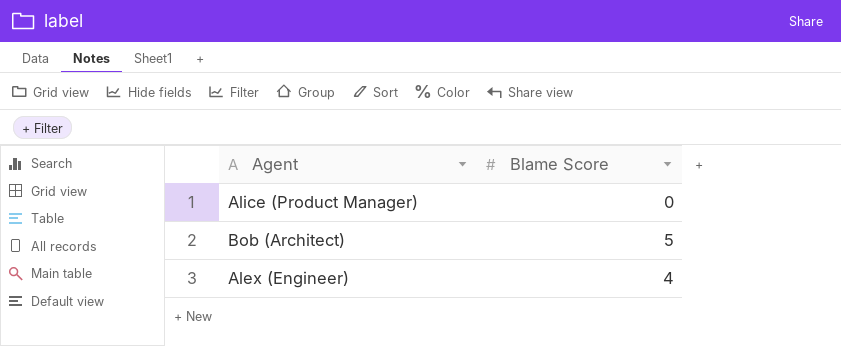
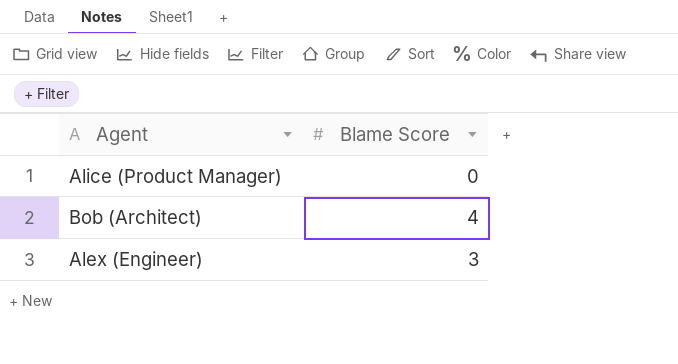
Bob (Architect) | Blame Score: 5 -> 4
Alex (Engineer) | Blame Score: 4 -> 3

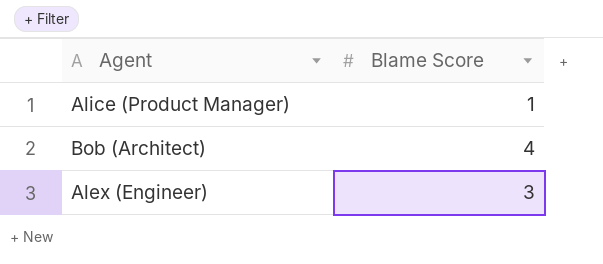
Alice (Product Manager) | Blame Score: 0 -> 1

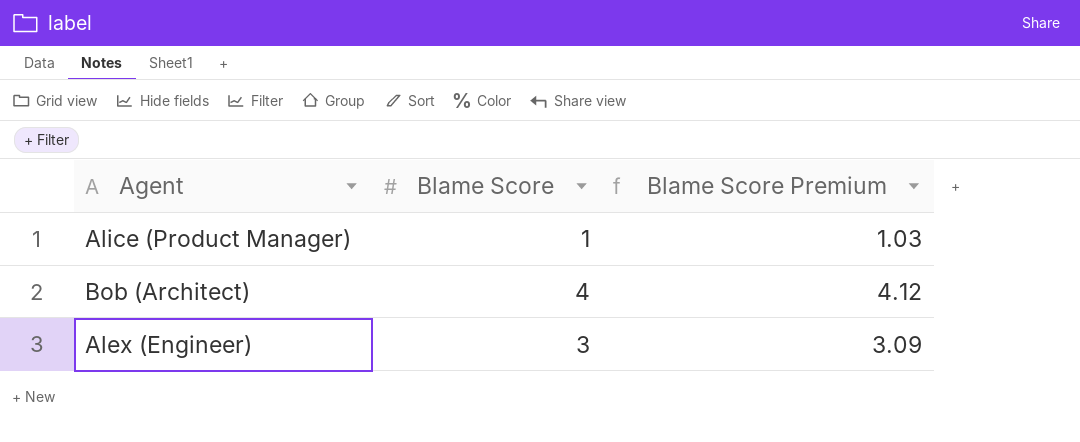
column Blame Score Premium | formula: none -> [Blame Score] * 1.03

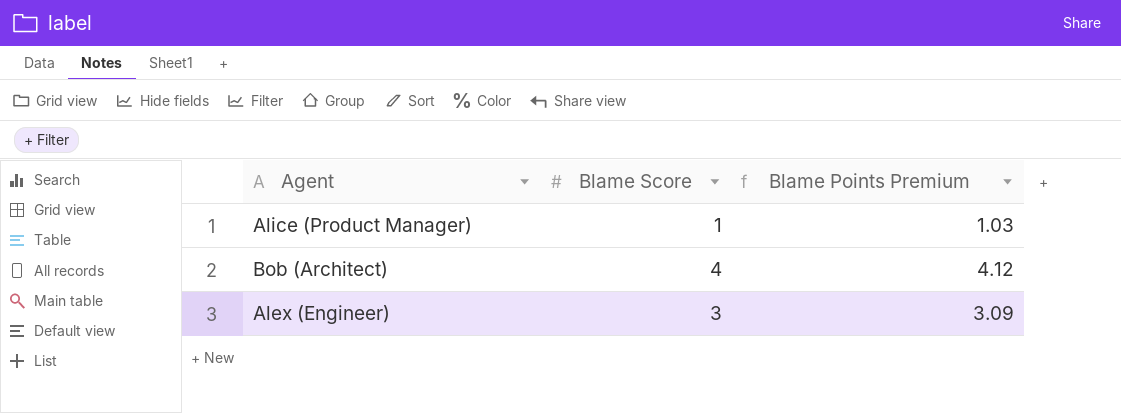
column name: Blame Score Premium -> Blame Points Premium

